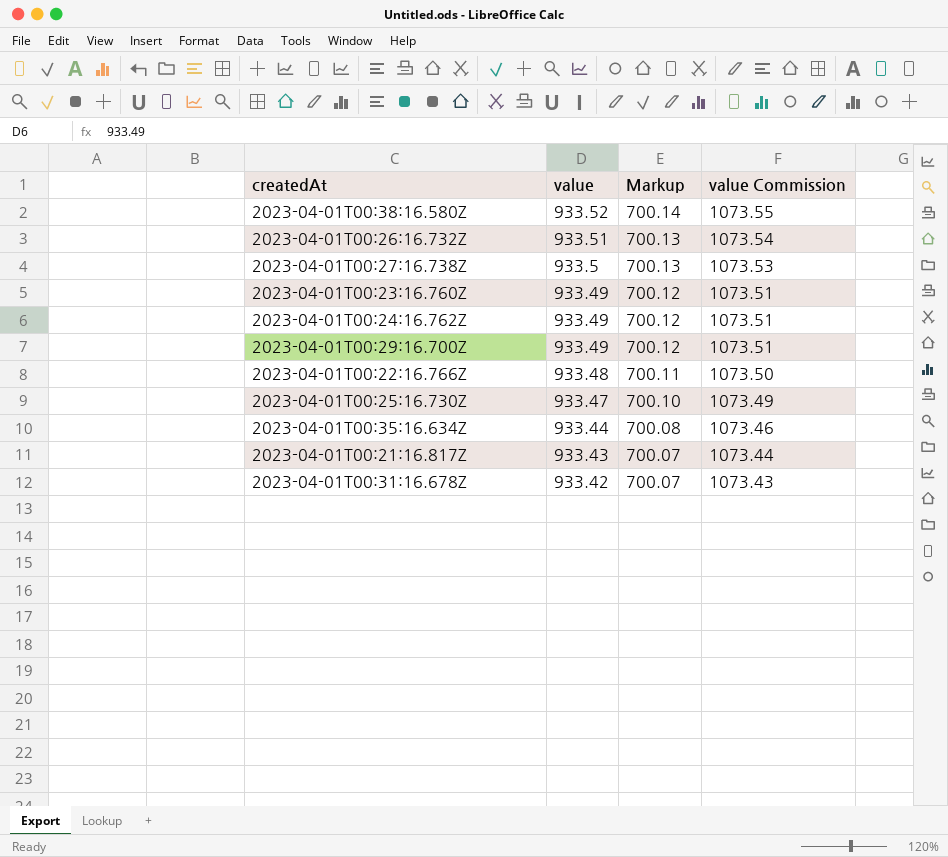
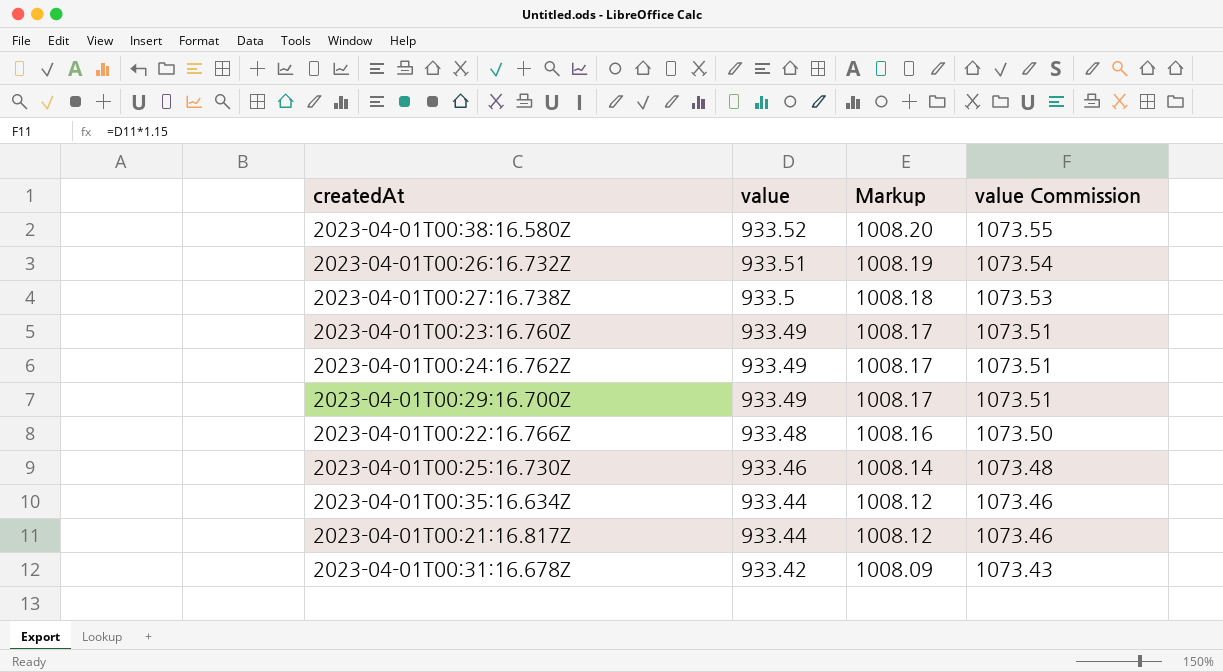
column Markup | formula: [value] * 0.75 -> [value] * 1.08
2023-04-01T00:25:16.730Z | value: 933.47 -> 933.46
2023-04-01T00:25:16.730Z | value Commission: 1073.49 -> 1073.48
2023-04-01T00:21:16.817Z | value: 933.43 -> 933.44
2023-04-01T00:21:16.817Z | value Commission: 1073.44 -> 1073.46

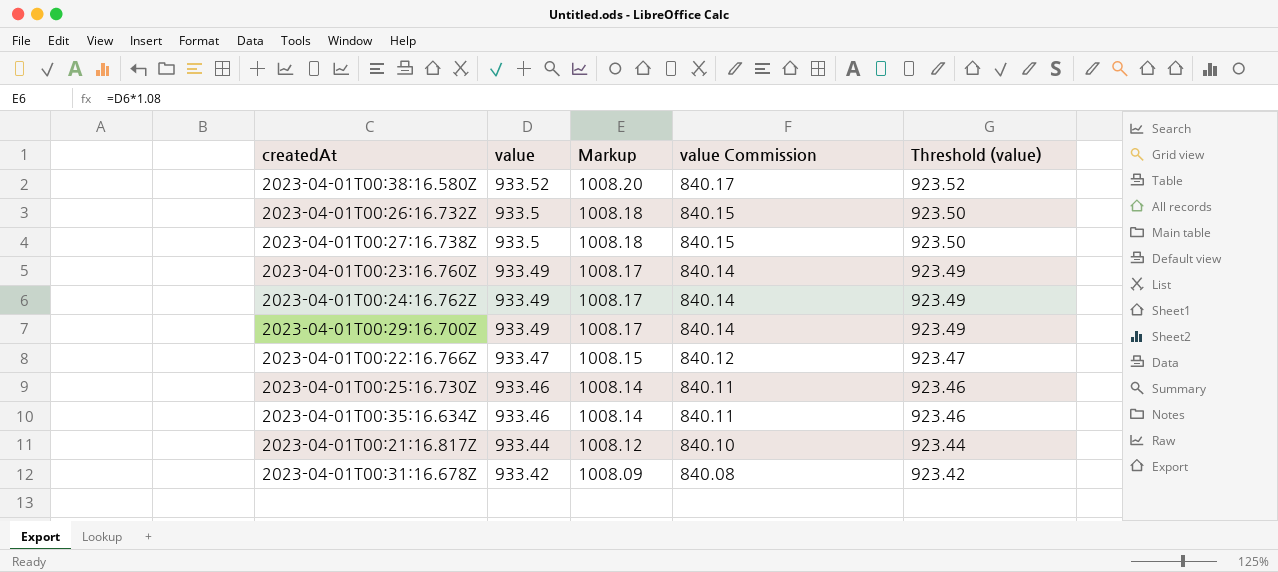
column value Commission | formula: [value] * 1.15 -> [value] * 0.9
column Threshold (value) | formula: none -> [value] - 10
2023-04-01T00:26:16.732Z | value: 933.51 -> 933.5
2023-04-01T00:26:16.732Z | Markup: 1008.19 -> 1008.18
2023-04-01T00:22:16.766Z | value: 933.48 -> 933.47
2023-04-01T00:22:16.766Z | Markup: 1008.16 -> 1008.15
2023-04-01T00:35:16.634Z | value: 933.44 -> 933.46
2023-04-01T00:35:16.634Z | Markup: 1008.12 -> 1008.14

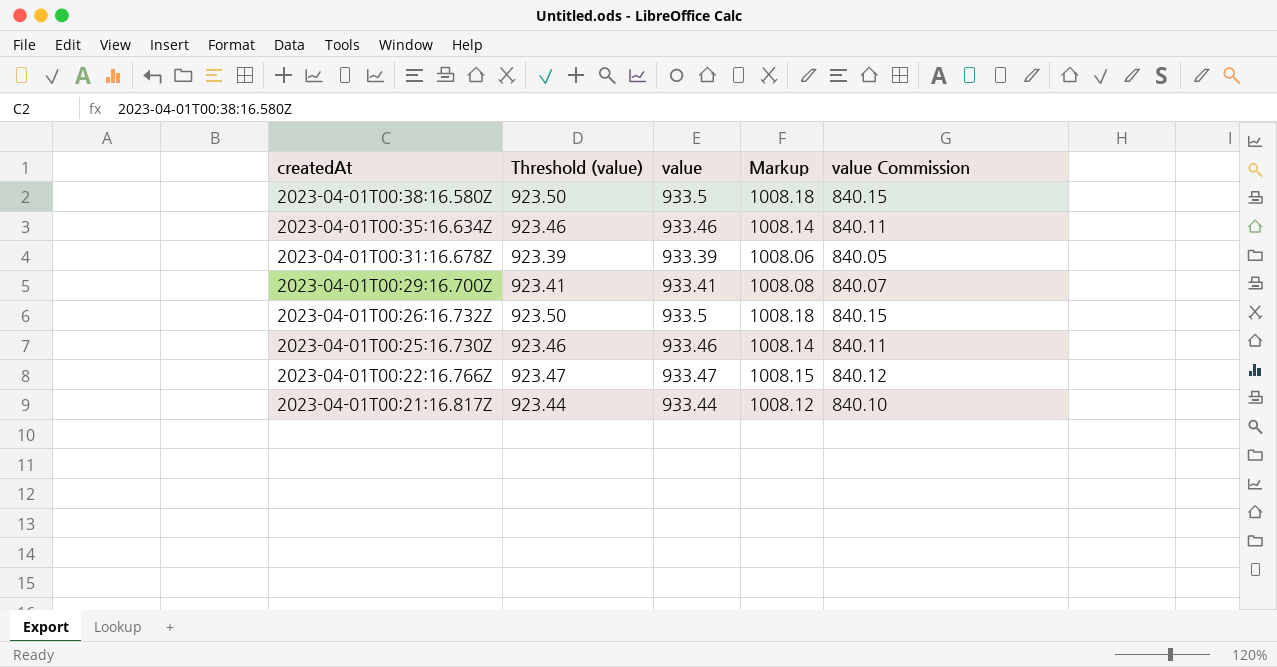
row order: value descending -> createdAt descending
column Threshold (value) | position: 5 -> 2
row 2023-04-01T00:27:16.738Z: 933.5 | 1008.18 | 840.15 | 923.50 -> none
row 2023-04-01T00:23:16.760Z: 933.49 | 1008.17 | 840.14 | 923.49 -> none
row 2023-04-01T00:24:16.762Z: 933.49 | 1008.17 | 840.14 | 923.49 -> none
2023-04-01T00:38:16.580Z | Threshold (value): 923.52 -> 923.50
2023-04-01T00:38:16.580Z | value: 933.52 -> 933.5
2023-04-01T00:38:16.580Z | Markup: 1008.20 -> 1008.18
2023-04-01T00:38:16.580Z | value Commission: 840.17 -> 840.15
2023-04-01T00:31:16.678Z | Threshold (value): 923.42 -> 923.39
2023-04-01T00:31:16.678Z | value: 933.42 -> 933.39
2023-04-01T00:31:16.678Z | Markup: 1008.09 -> 1008.06
2023-04-01T00:31:16.678Z | value Commission: 840.08 -> 840.05
2023-04-01T00:29:16.700Z | Threshold (value): 923.49 -> 923.41
2023-04-01T00:29:16.700Z | value: 933.49 -> 933.41
2023-04-01T00:29:16.700Z | Markup: 1008.17 -> 1008.08
2023-04-01T00:29:16.700Z | value Commission: 840.14 -> 840.07

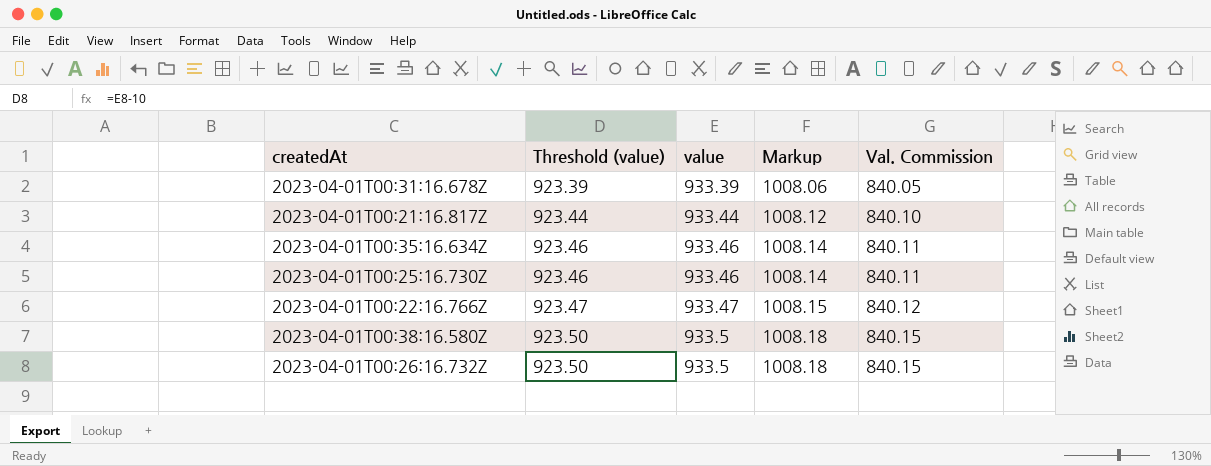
row order: createdAt descending -> Threshold (value) ascending
column name: value Commission -> Val. Commission
row 2023-04-01T00:29:16.700Z: 923.41 | 933.41 | 1008.08 | 840.07 -> none

